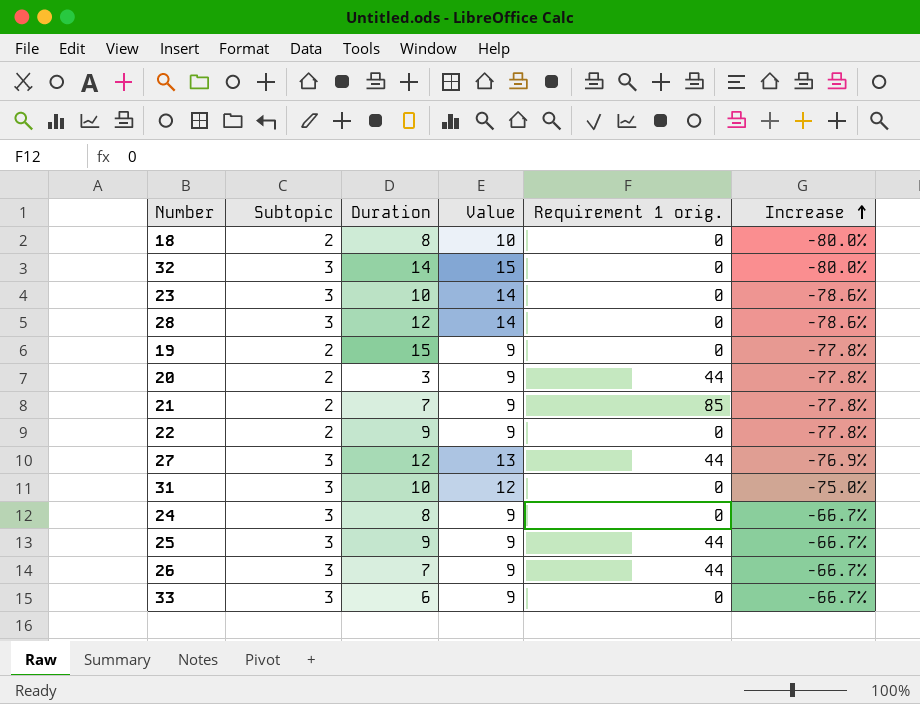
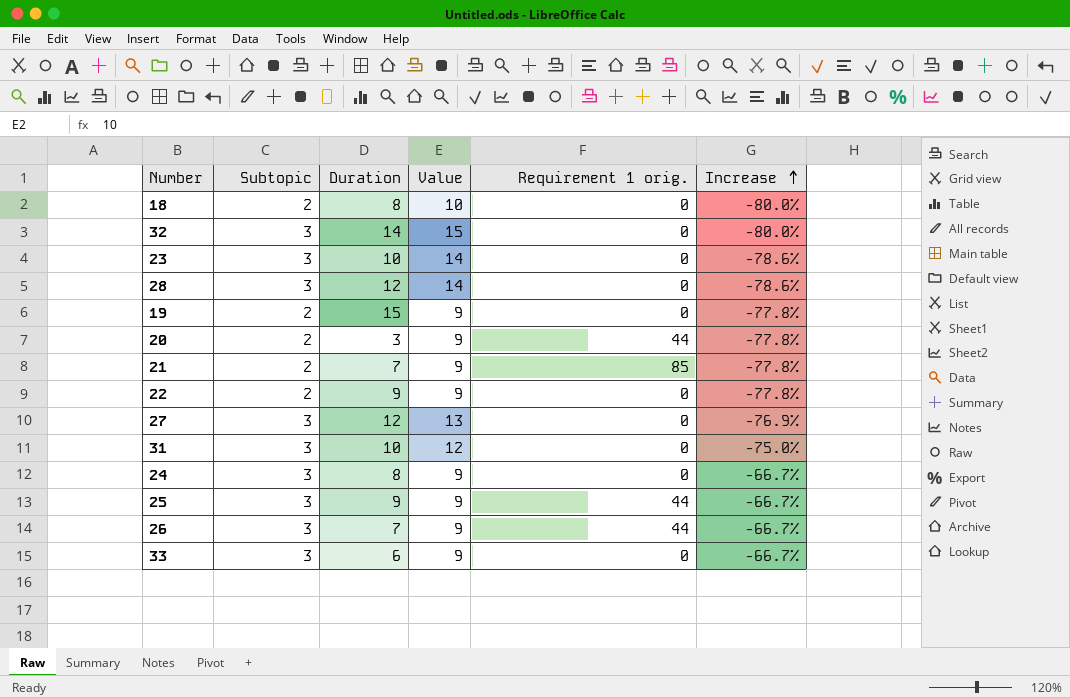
27 | Requirement 1 orig.: 44 -> 0

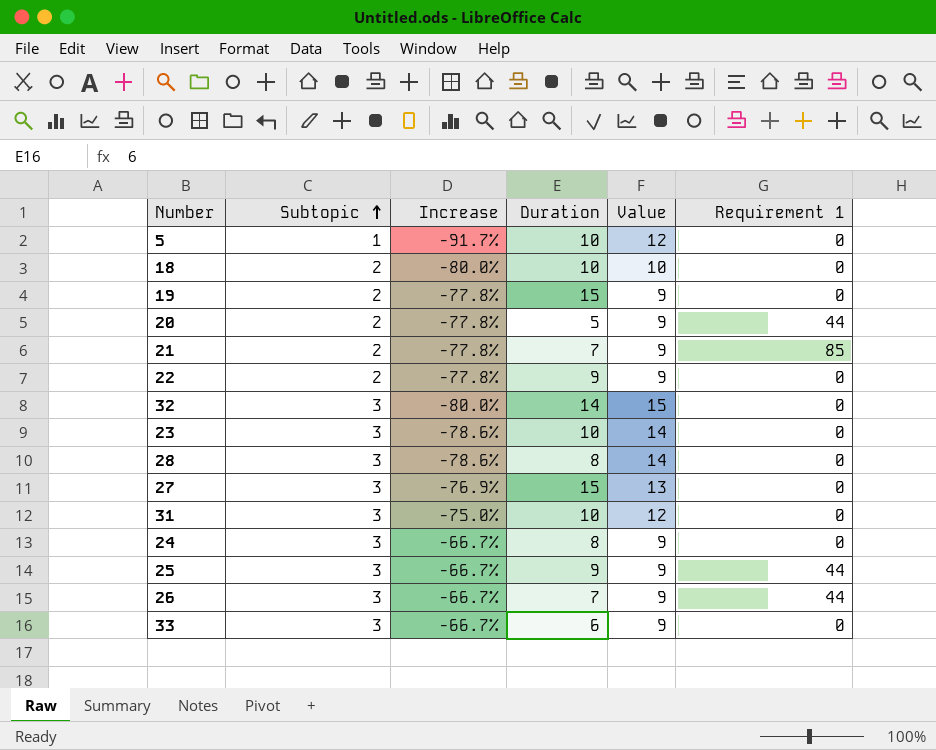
row order: Increase ascending -> Subtopic ascending
column Increase | position: 6 -> 3
column name: Requirement 1 orig. -> Requirement 1
row 5: none -> 1 | -91.7% | 10 | 12 | 0
18 | Duration: 8 -> 10
20 | Duration: 3 -> 5
28 | Duration: 12 -> 8
27 | Duration: 12 -> 15

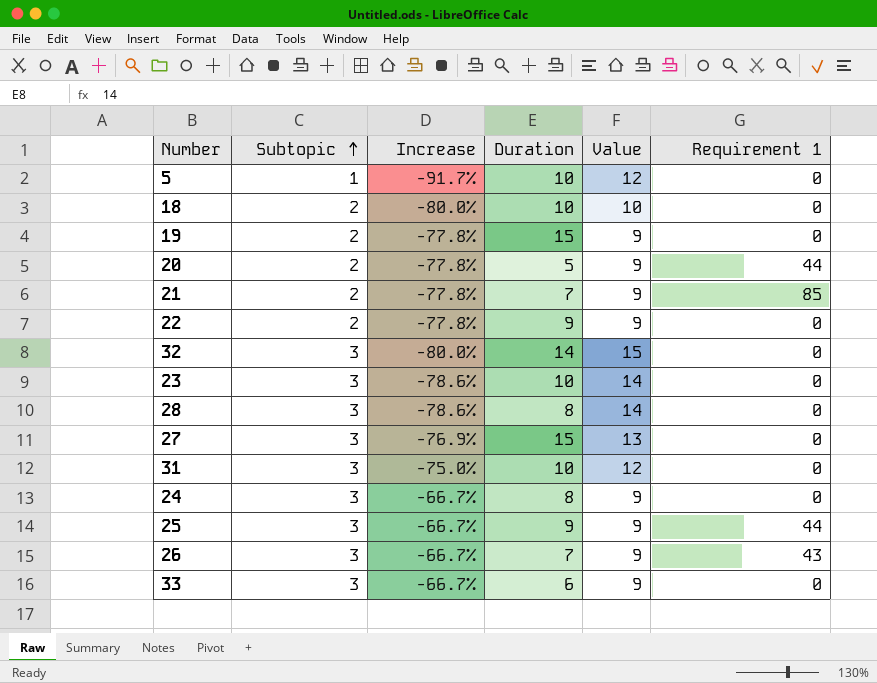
26 | Requirement 1: 44 -> 43

